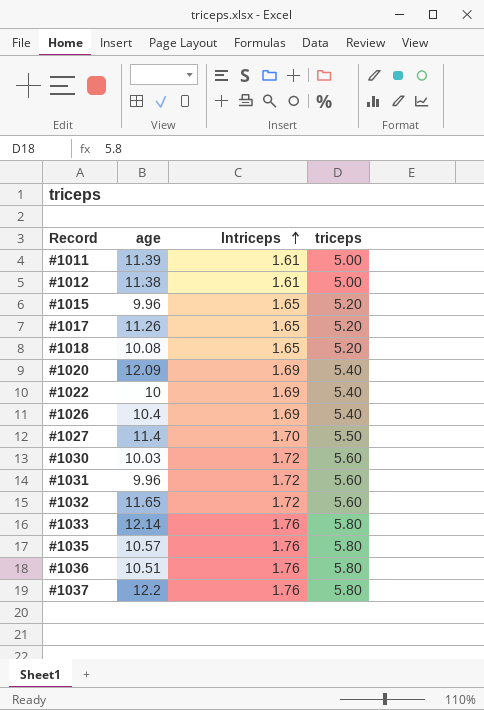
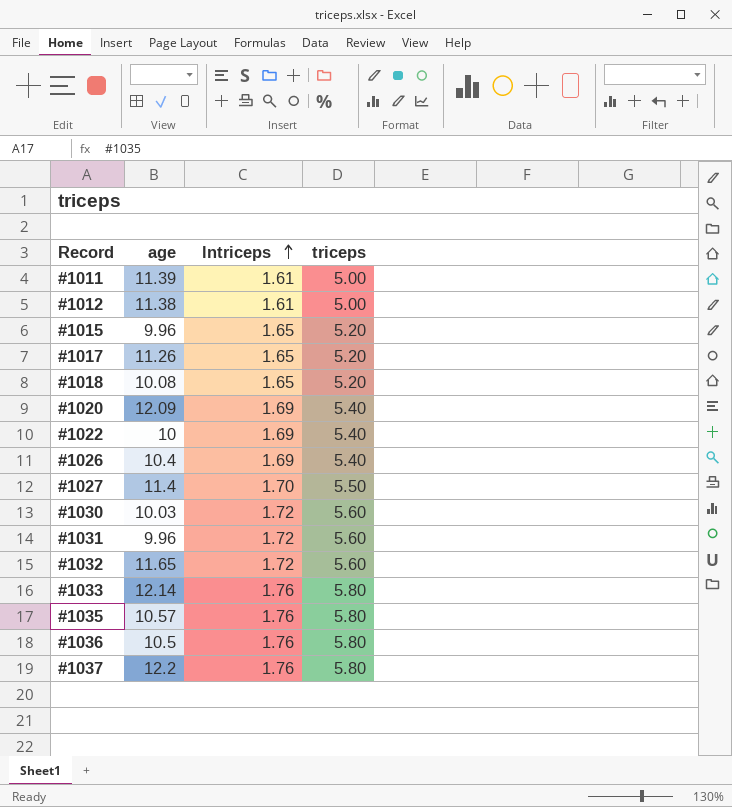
#1036 | age: 10.51 -> 10.5

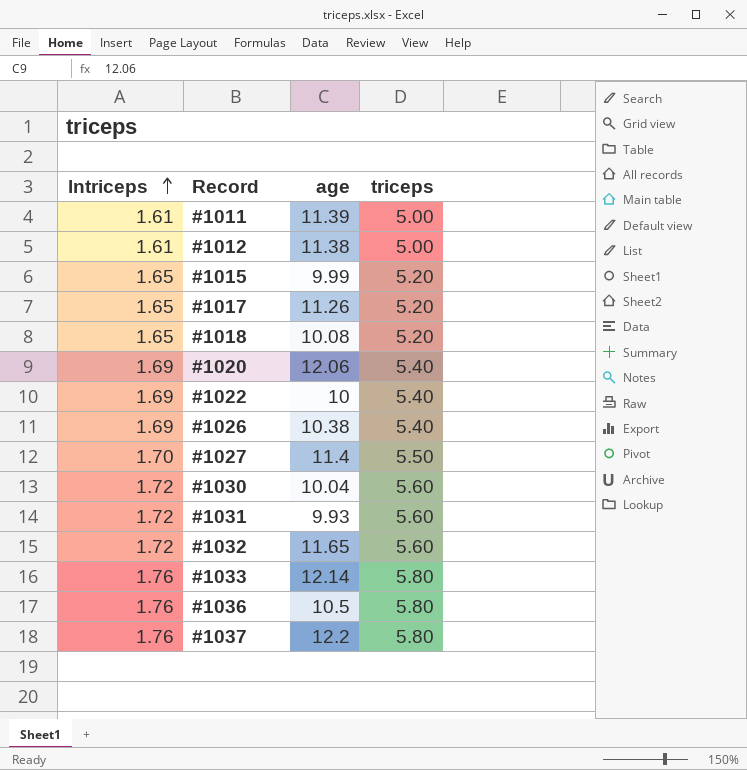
column lntriceps | position: 3 -> 1
row #1035: 10.57 | 1.76 | 5.80 -> none
#1015 | age: 9.96 -> 9.99
#1020 | age: 12.09 -> 12.06
#1026 | age: 10.4 -> 10.38
#1030 | age: 10.03 -> 10.04
#1031 | age: 9.96 -> 9.93

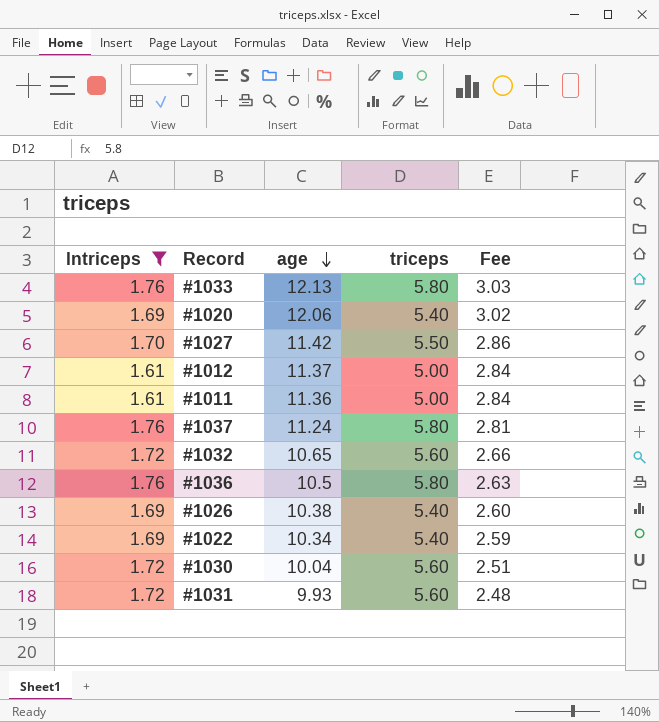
filter: none -> lntriceps != 1.65
row order: lntriceps ascending -> age descending
column Fee | formula: none -> [age] * 0.25
#1033 | age: 12.14 -> 12.13
#1027 | age: 11.4 -> 11.42
#1012 | age: 11.38 -> 11.37
#1011 | age: 11.39 -> 11.36
#1037 | age: 12.2 -> 11.24
#1032 | age: 11.65 -> 10.65
#1022 | age: 10 -> 10.34

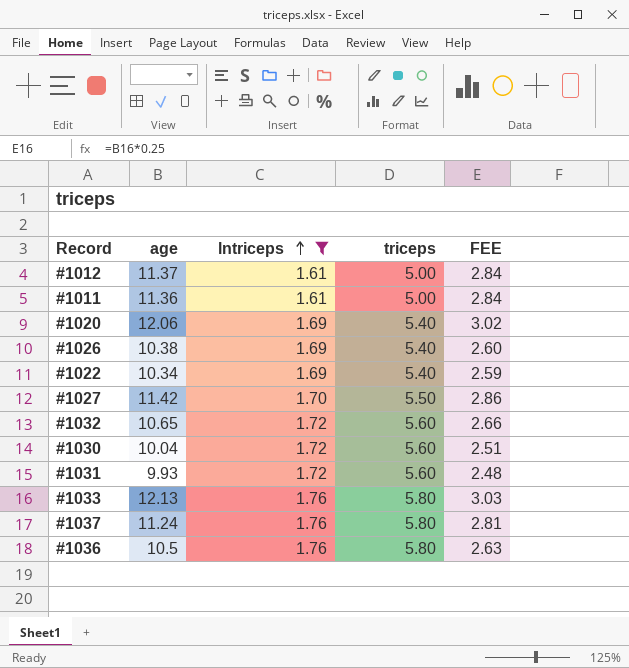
row order: age descending -> lntriceps ascending
column lntriceps | position: 1 -> 3
column name: Fee -> FEE

